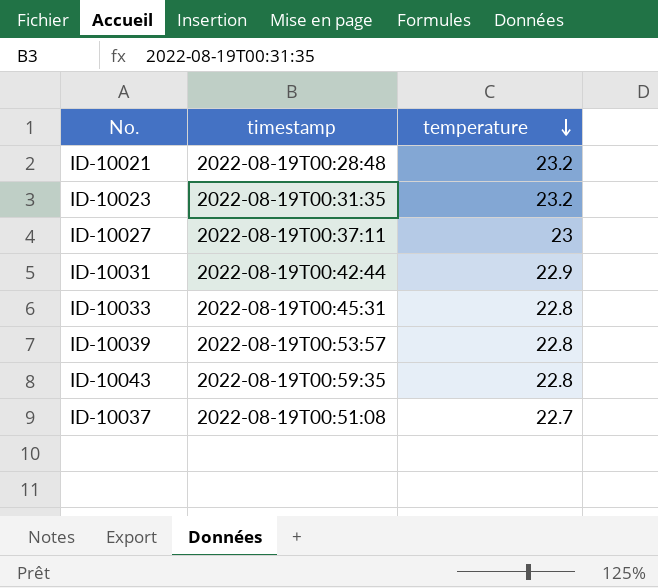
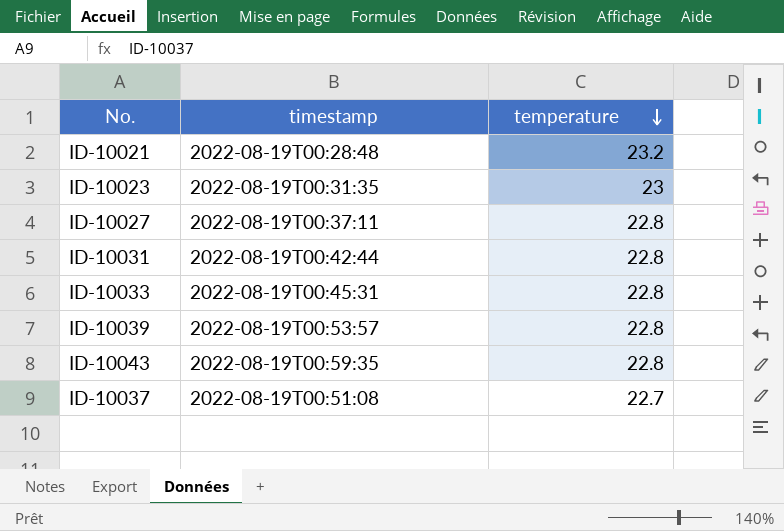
ID-10023 | temperature: 23.2 -> 23
ID-10027 | temperature: 23 -> 22.8
ID-10031 | temperature: 22.9 -> 22.8

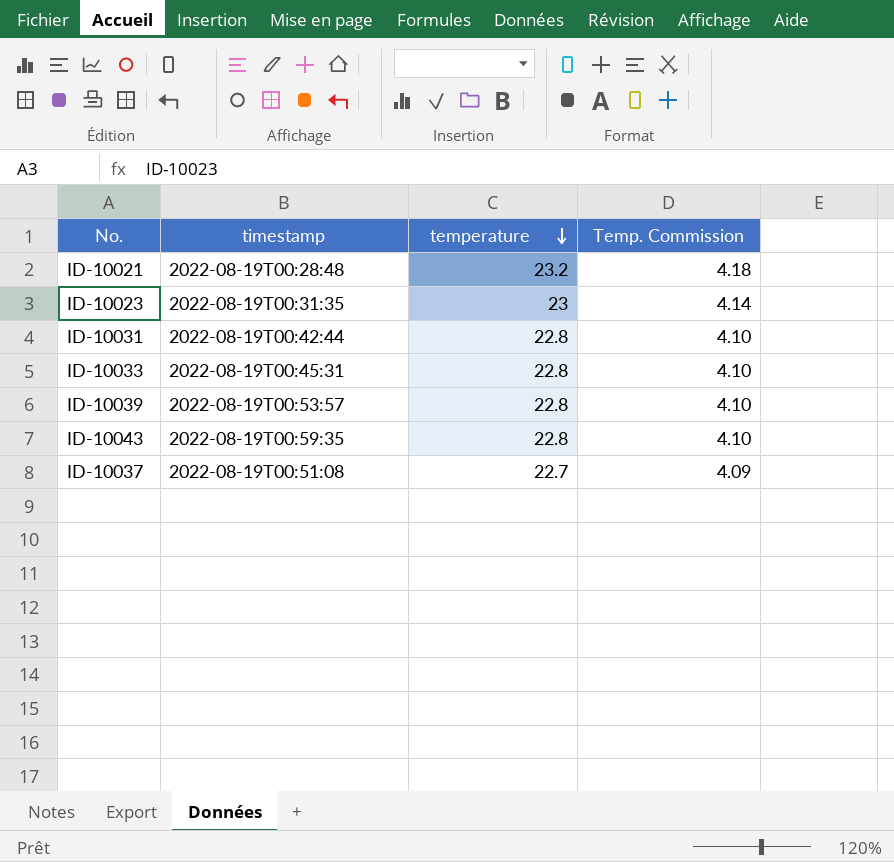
column Temp. Commission | formula: none -> [temperature] * 0.18
row ID-10027: 2022-08-19T00:37:11 | 22.8 -> none

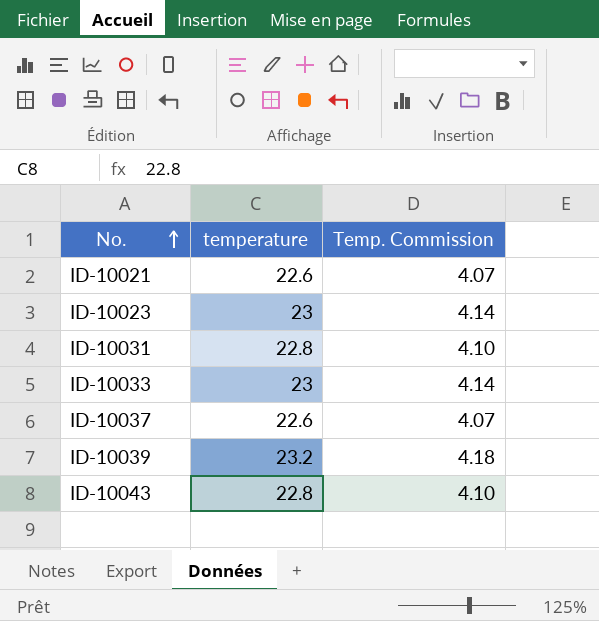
row order: temperature descending -> No. ascending
column timestamp | position: 2 -> none
ID-10021 | temperature: 23.2 -> 22.6
ID-10021 | Temp. Commission: 4.18 -> 4.07
ID-10033 | temperature: 22.8 -> 23
ID-10033 | Temp. Commission: 4.10 -> 4.14
ID-10037 | temperature: 22.7 -> 22.6
ID-10037 | Temp. Commission: 4.09 -> 4.07
ID-10039 | temperature: 22.8 -> 23.2
ID-10039 | Temp. Commission: 4.10 -> 4.18

